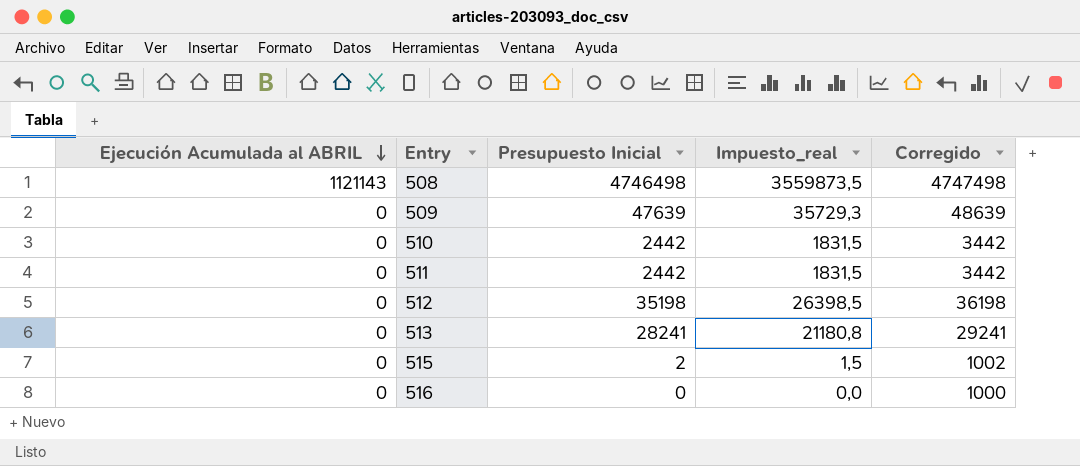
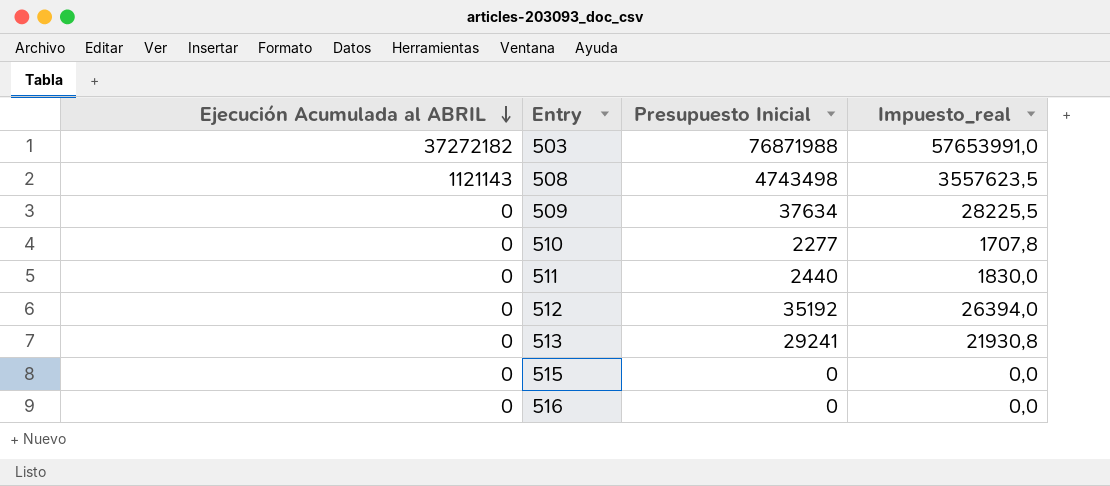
column Corregido | formula: [Presupuesto Inicial] + 1000 -> none
row 503: none -> 37272182 | 76871988 | 57653991,0
508 | Presupuesto Inicial: 4746498 -> 4743498
508 | Impuesto_real: 3559873,5 -> 3557623,5
509 | Presupuesto Inicial: 47639 -> 37634
509 | Impuesto_real: 35729,3 -> 28225,5
510 | Presupuesto Inicial: 2442 -> 2277
510 | Impuesto_real: 1831,5 -> 1707,8
511 | Presupuesto Inicial: 2442 -> 2440
511 | Impuesto_real: 1831,5 -> 1830,0
512 | Presupuesto Inicial: 35198 -> 35192
512 | Impuesto_real: 26398,5 -> 26394,0
513 | Presupuesto Inicial: 28241 -> 29241
513 | Impuesto_real: 21180,8 -> 21930,8
515 | Presupuesto Inicial: 2 -> 0
515 | Impuesto_real: 1,5 -> 0,0

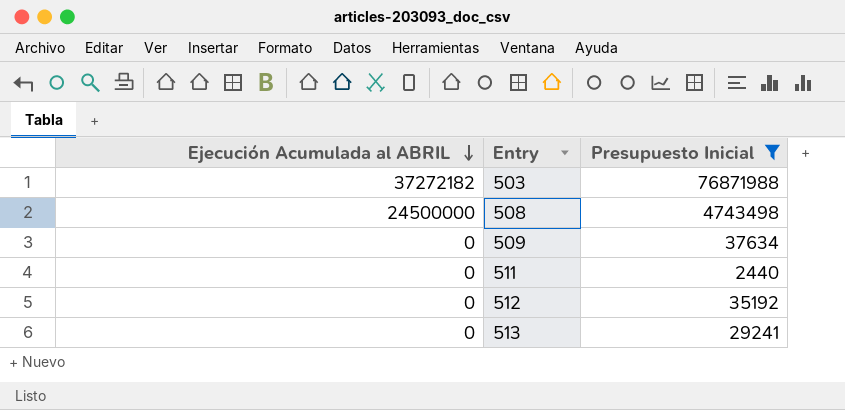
filter: none -> Presupuesto Inicial >= 2440
column Impuesto_real | formula: [Presupuesto Inicial] * 0,75 -> none
508 | Ejecución Acumulada al ABRIL: 1121143 -> 24500000

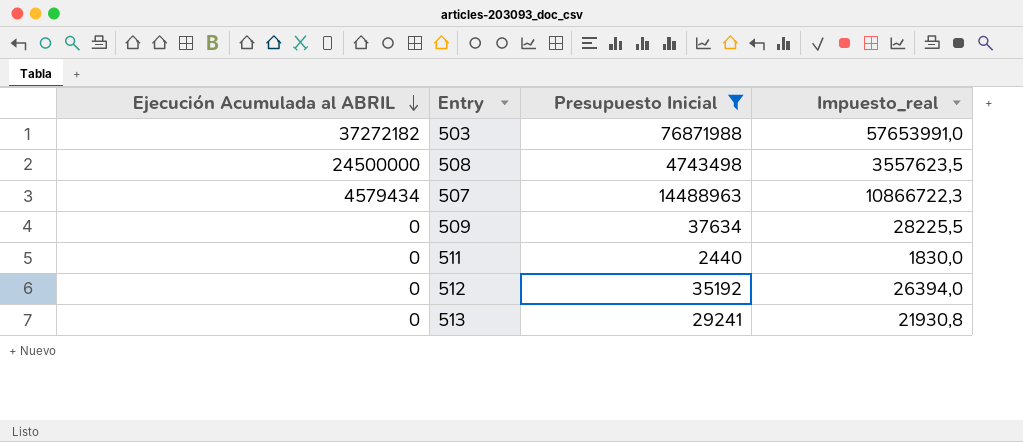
column Impuesto_real | formula: none -> [Presupuesto Inicial] * 0,75
row 507: none -> 4579434 | 14488963 | 10866722,3

